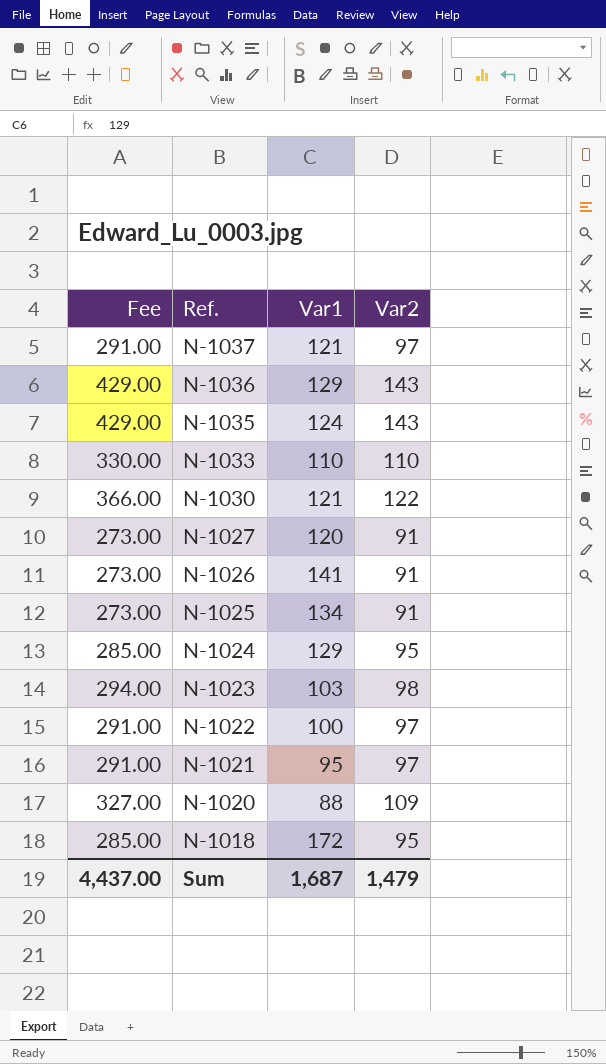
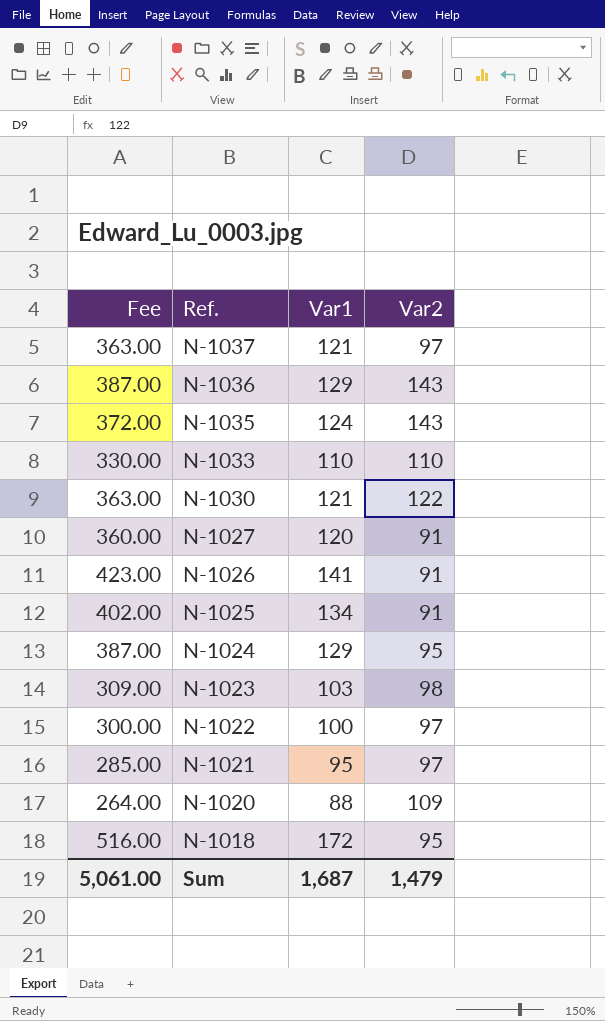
column Fee | formula: [Var2] * 3 -> [Var1] * 3
Sum | Fee: 4,437.00 -> 5,061.00

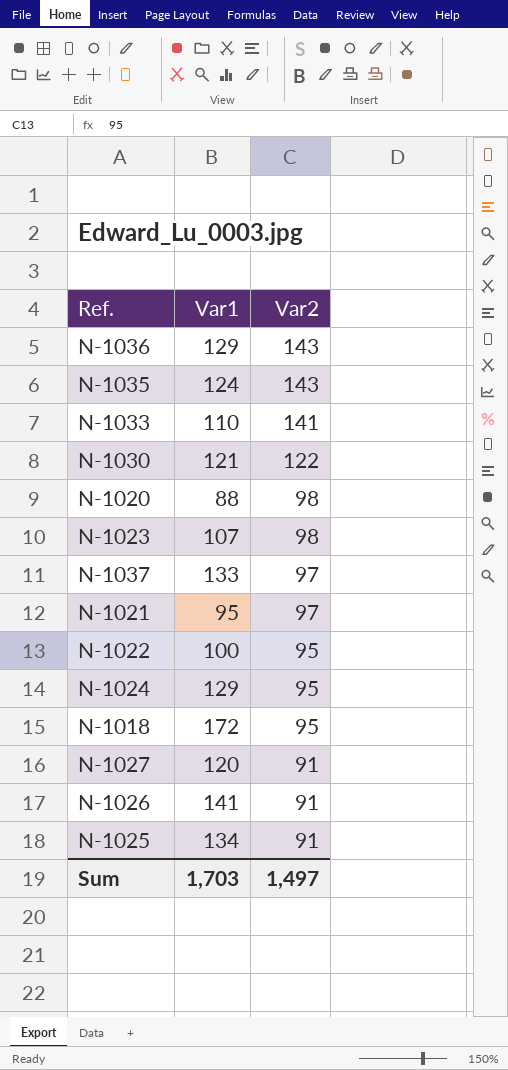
row order: Ref. descending -> Var2 descending
column Fee | formula: [Var1] * 3 -> none
N-1033 | Var2: 110 -> 141
N-1020 | Var2: 109 -> 98
N-1023 | Var1: 103 -> 107
N-1037 | Var1: 121 -> 133
N-1022 | Var2: 97 -> 95
Sum | Var1: 1,687 -> 1,703
Sum | Var2: 1,479 -> 1,497

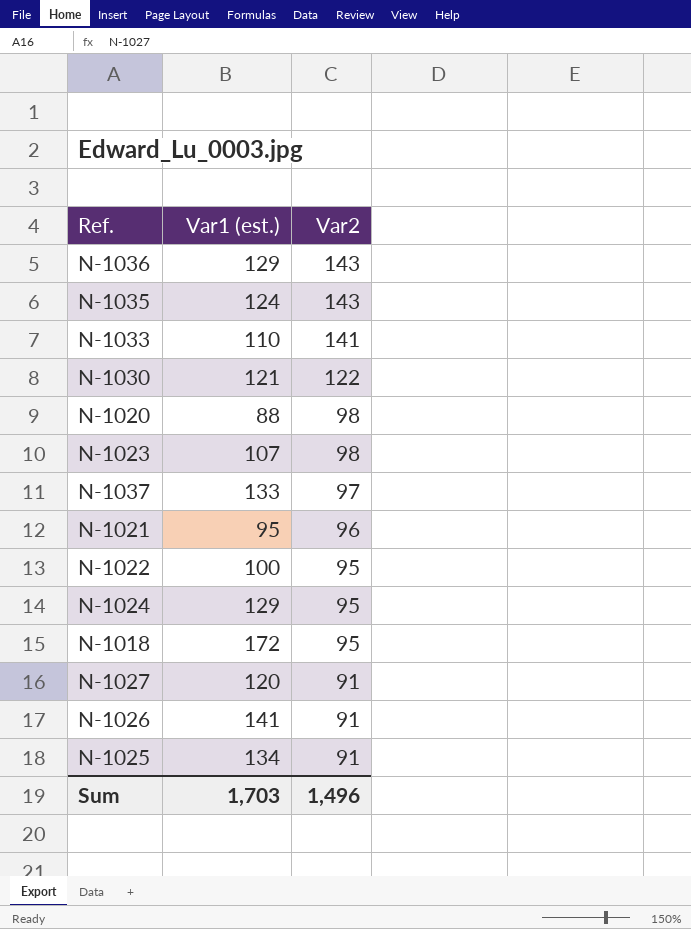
column name: Var1 -> Var1 (est.)
N-1021 | Var2: 97 -> 96
Sum | Var2: 1,497 -> 1,496

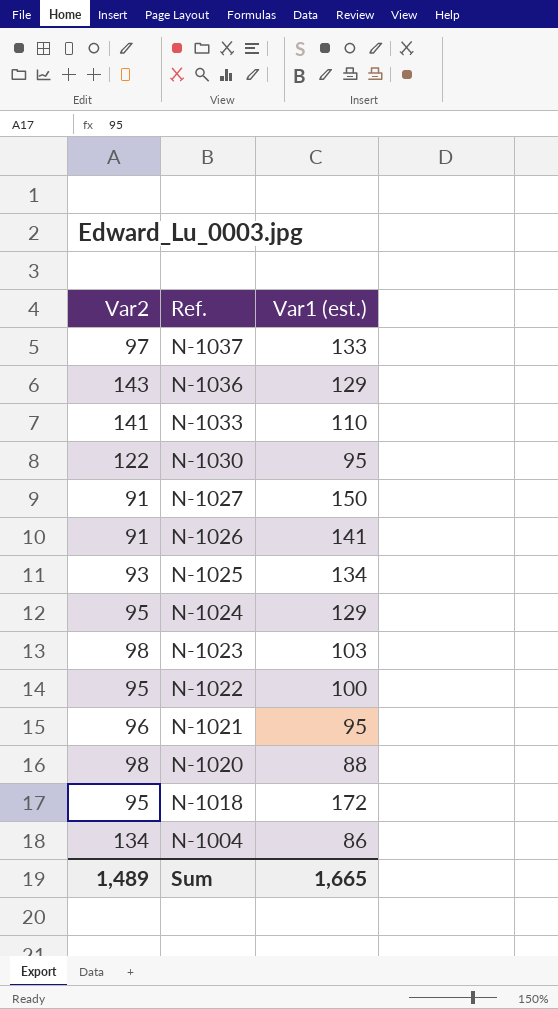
row order: Var2 descending -> Ref. descending
column Var2 | position: 3 -> 1
row N-1035: 124 | 143 -> none
N-1030 | Var1 (est.): 121 -> 95
N-1027 | Var1 (est.): 120 -> 150
N-1025 | Var2: 91 -> 93
N-1023 | Var1 (est.): 107 -> 103
row N-1004: none -> 134 | 86
Sum | Var2: 1,496 -> 1,489
Sum | Var1 (est.): 1,703 -> 1,665

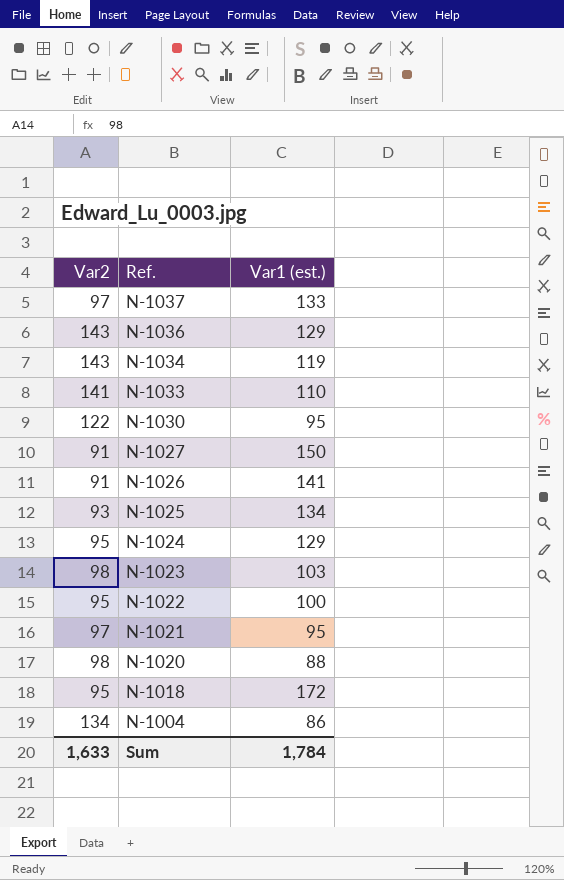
row N-1034: none -> 143 | 119
N-1021 | Var2: 96 -> 97
Sum | Var2: 1,489 -> 1,633
Sum | Var1 (est.): 1,665 -> 1,784

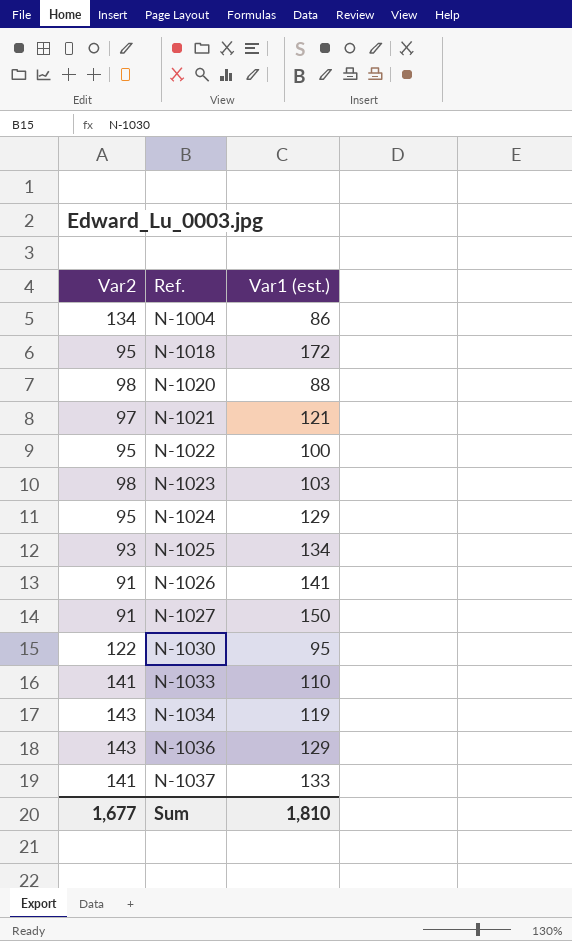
row order: Ref. descending -> Ref. ascending
N-1021 | Var1 (est.): 95 -> 121
N-1037 | Var2: 97 -> 141
Sum | Var2: 1,633 -> 1,677
Sum | Var1 (est.): 1,784 -> 1,810

